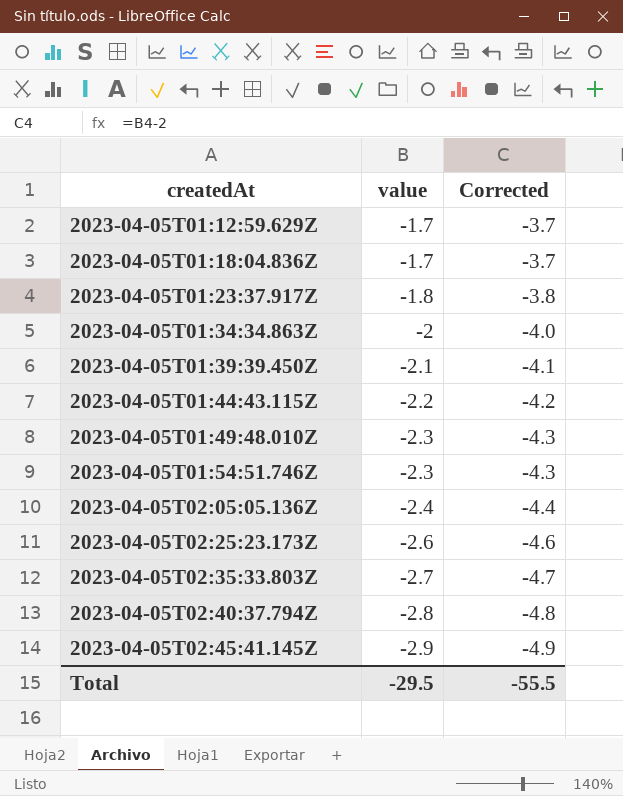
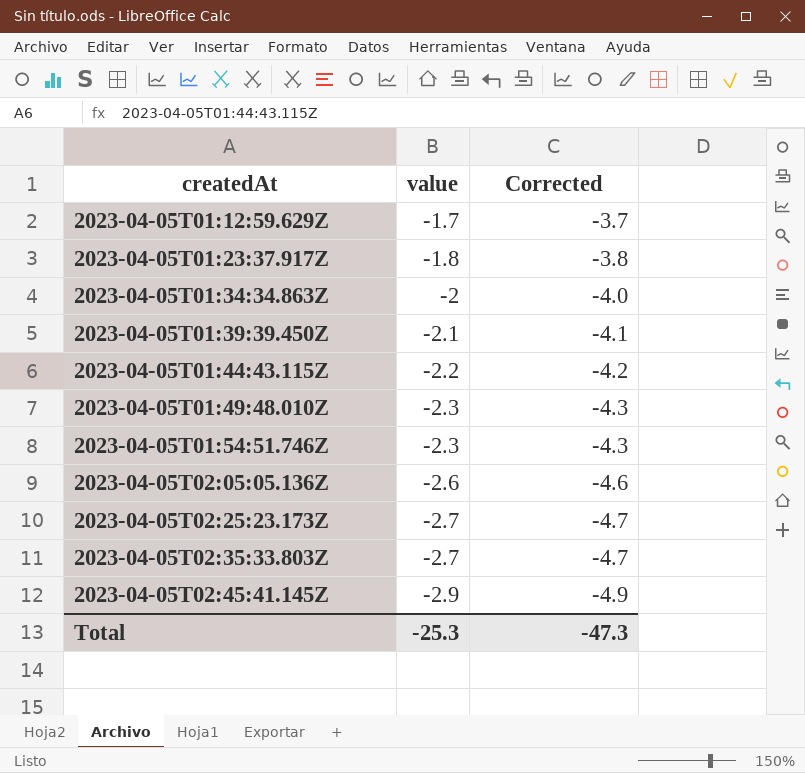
row 2023-04-05T01:18:04.836Z: -1.7 | -3.7 -> none
row 2023-04-05T02:40:37.794Z: -2.8 | -4.8 -> none
2023-04-05T02:05:05.136Z | value: -2.4 -> -2.6
2023-04-05T02:05:05.136Z | Corrected: -4.4 -> -4.6
2023-04-05T02:25:23.173Z | value: -2.6 -> -2.7
2023-04-05T02:25:23.173Z | Corrected: -4.6 -> -4.7
Total | value: -29.5 -> -25.3
Total | Corrected: -55.5 -> -47.3

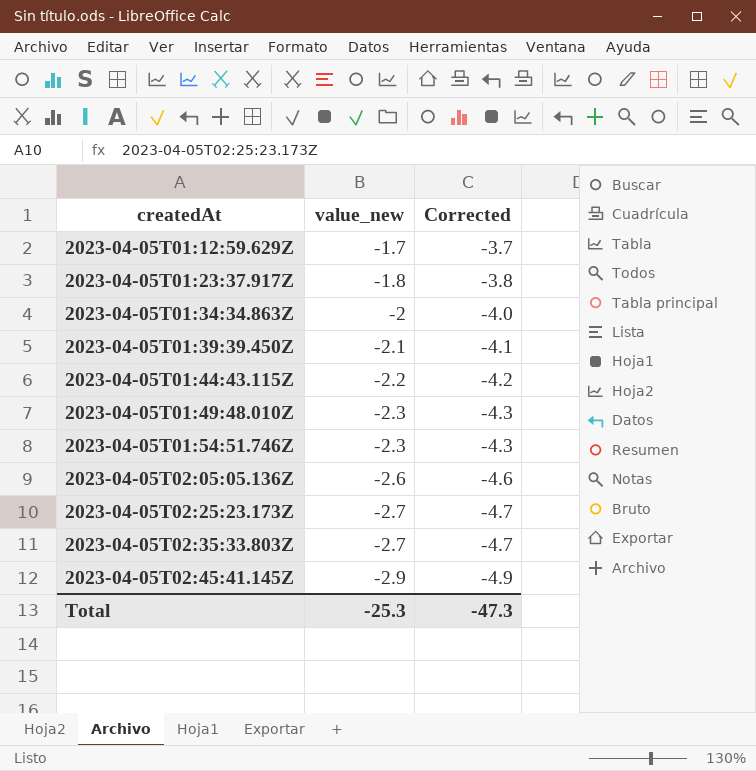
column name: value -> value_new

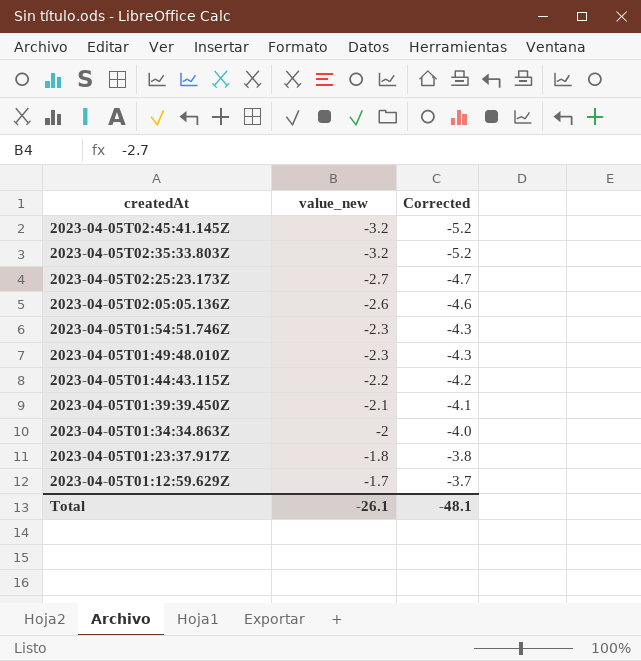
row order: createdAt ascending -> createdAt descending
2023-04-05T02:45:41.145Z | value_new: -2.9 -> -3.2
2023-04-05T02:45:41.145Z | Corrected: -4.9 -> -5.2
2023-04-05T02:35:33.803Z | value_new: -2.7 -> -3.2
2023-04-05T02:35:33.803Z | Corrected: -4.7 -> -5.2
Total | value_new: -25.3 -> -26.1
Total | Corrected: -47.3 -> -48.1

